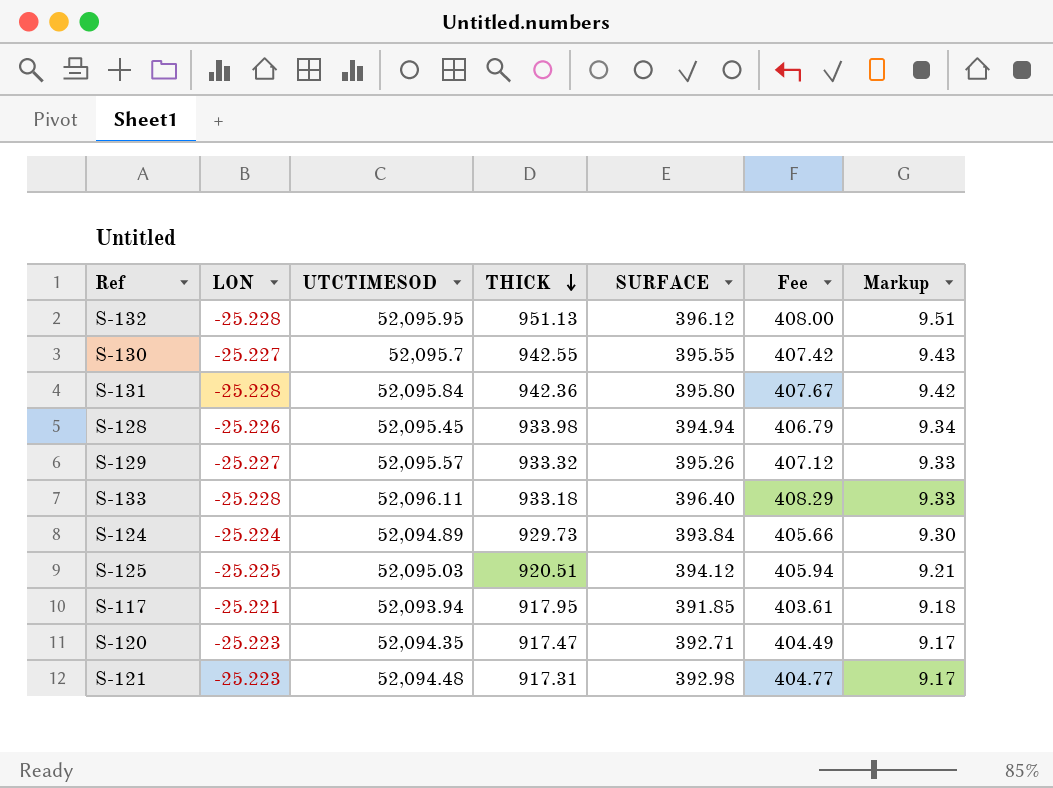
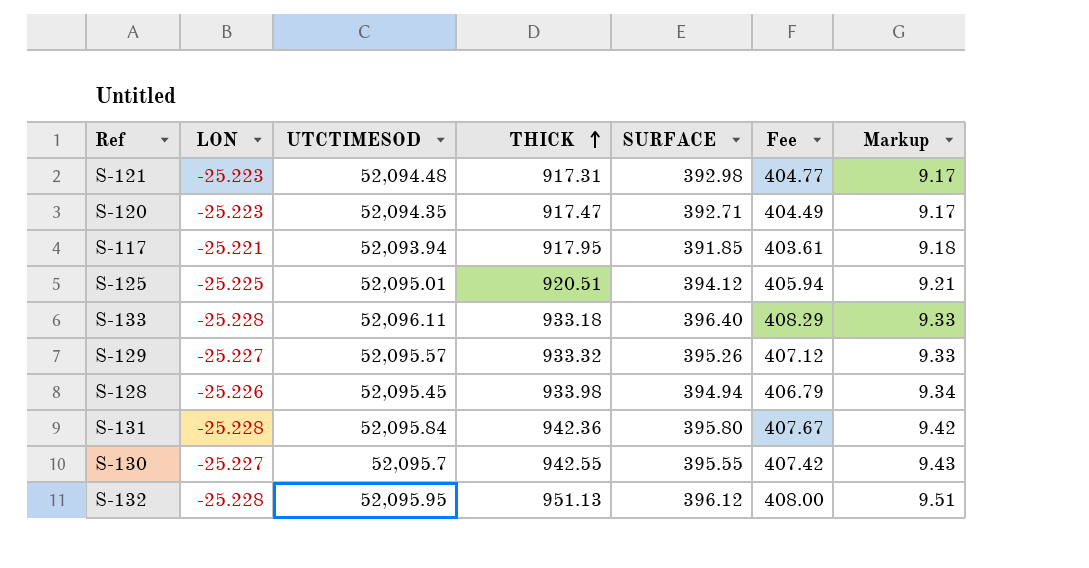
row order: THICK descending -> THICK ascending
row S-124: -25.224 | 52,094.89 | 929.73 | 393.84 | 405.66 | 9.30 -> none
S-125 | UTCTIMESOD: 52,095.03 -> 52,095.01

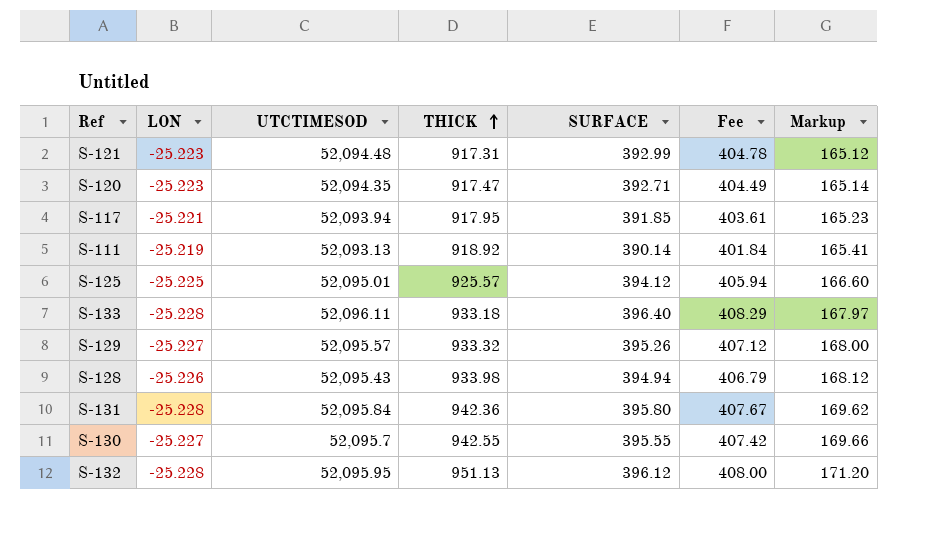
column Markup | formula: [THICK] * 0.01 -> [THICK] * 0.18
S-121 | SURFACE: 392.98 -> 392.99
S-121 | Fee: 404.77 -> 404.78
row S-111: none -> -25.219 | 52,093.13 | 918.92 | 390.14 | 401.84 | 165.41
S-125 | THICK: 920.51 -> 925.57
S-128 | UTCTIMESOD: 52,095.45 -> 52,095.43

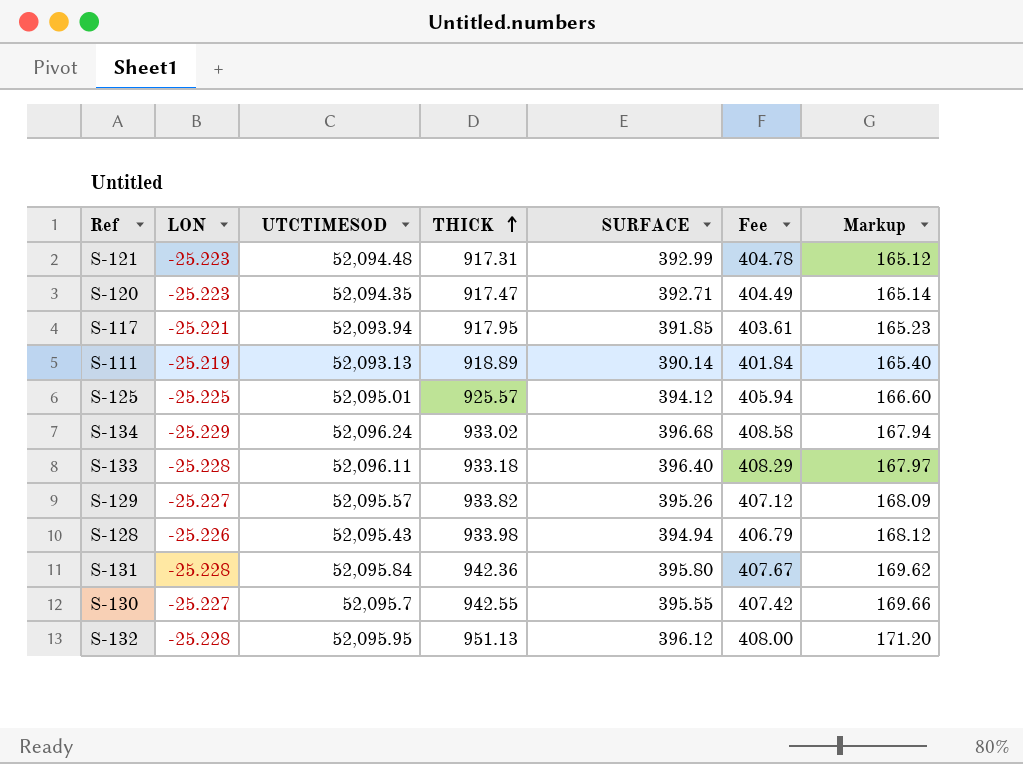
S-111 | THICK: 918.92 -> 918.89
S-111 | Markup: 165.41 -> 165.40
row S-134: none -> -25.229 | 52,096.24 | 933.02 | 396.68 | 408.58 | 167.94
S-129 | THICK: 933.32 -> 933.82
S-129 | Markup: 168.00 -> 168.09

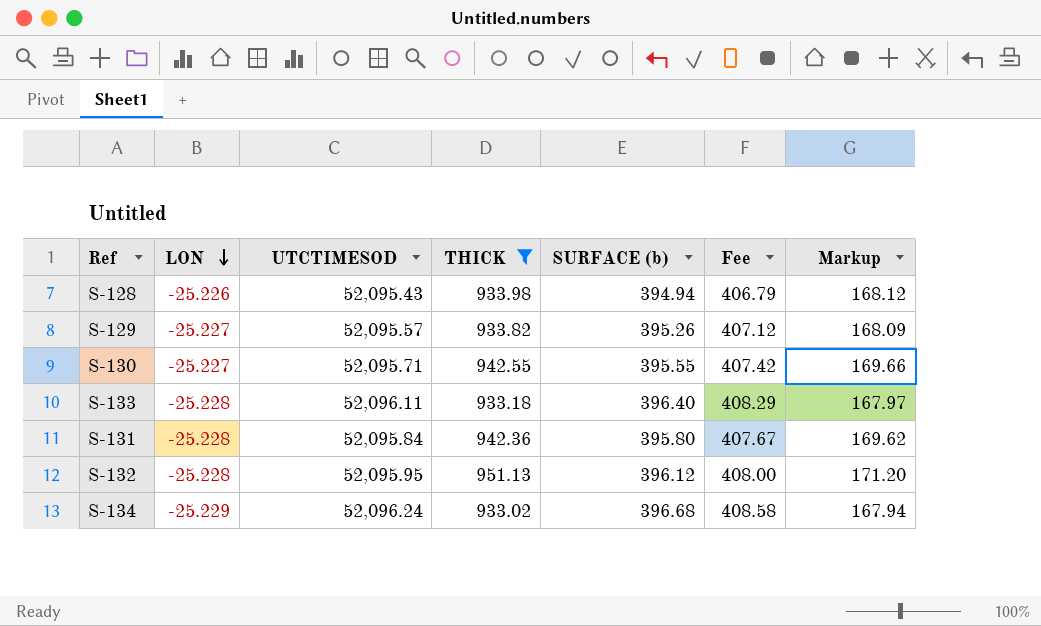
filter: none -> THICK >= 933.02
row order: THICK ascending -> LON descending
column name: SURFACE -> SURFACE (b)
S-130 | UTCTIMESOD: 52,095.7 -> 52,095.71

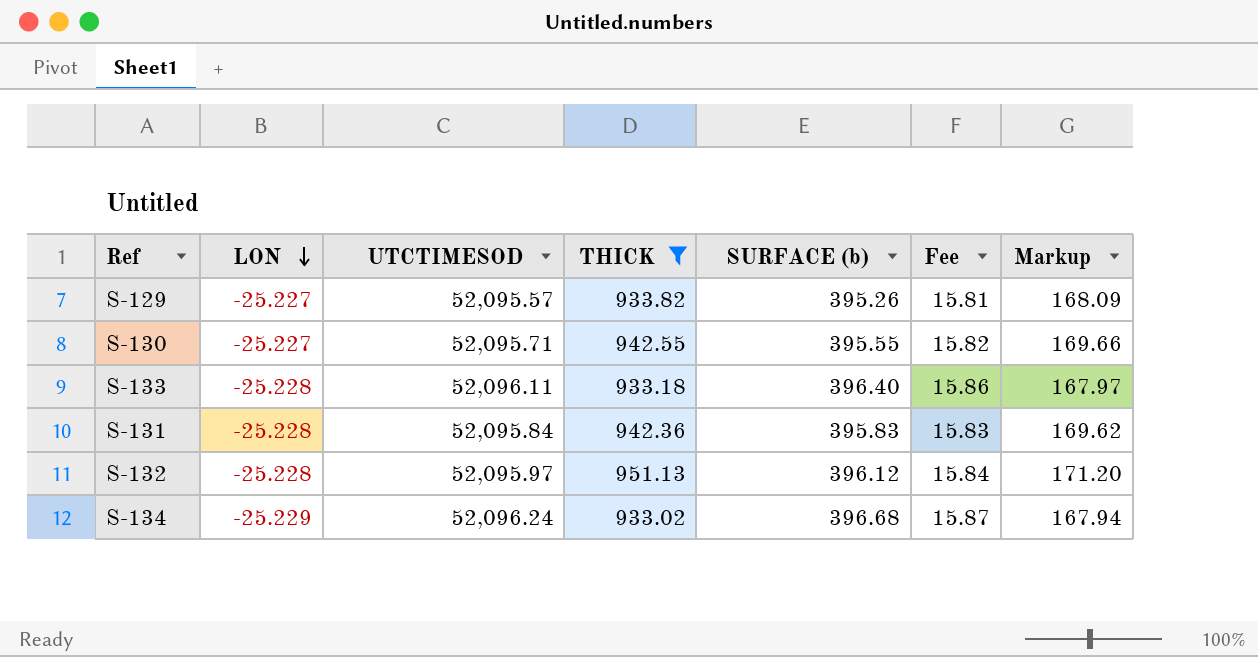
column Fee | formula: [SURFACE (b)] * 1.03 -> [SURFACE (b)] * 0.04
row S-128: -25.226 | 52,095.43 | 933.98 | 394.94 | 406.79 | 168.12 -> none
S-131 | SURFACE (b): 395.80 -> 395.83
S-132 | UTCTIMESOD: 52,095.95 -> 52,095.97

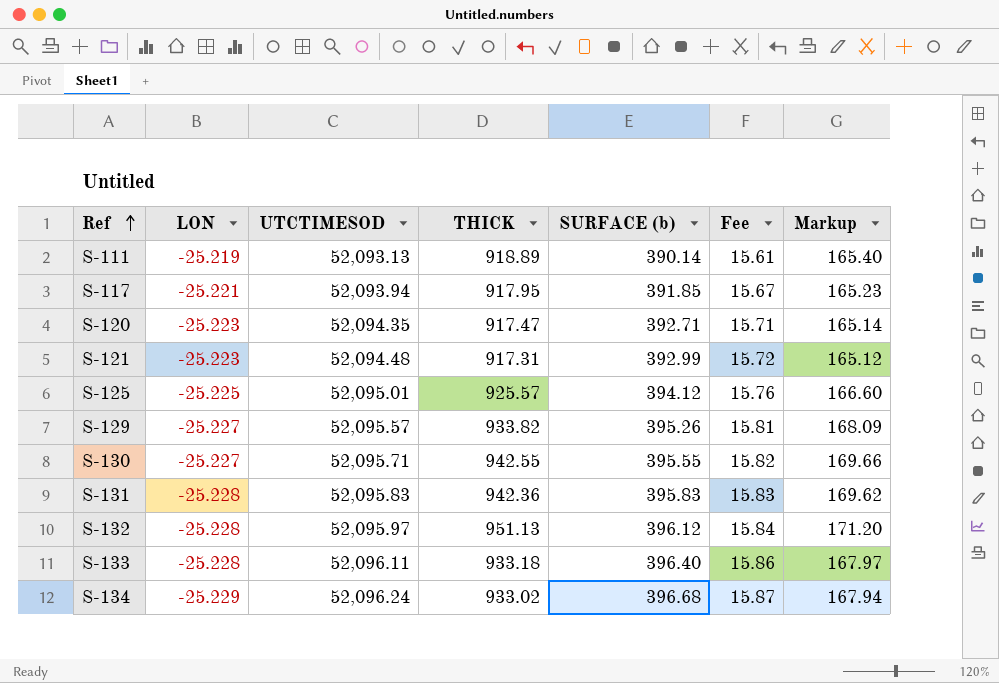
filter: THICK >= 933.02 -> none
row order: LON descending -> Ref ascending
S-131 | UTCTIMESOD: 52,095.84 -> 52,095.83

